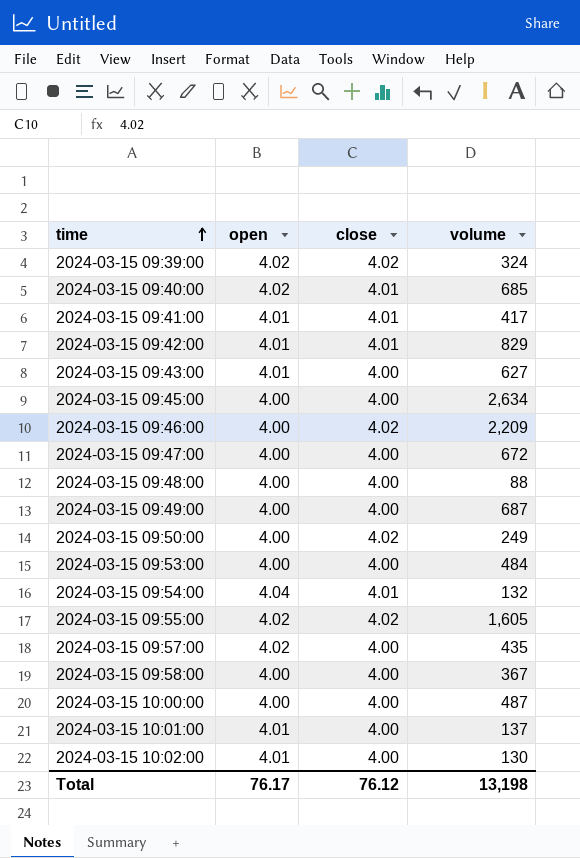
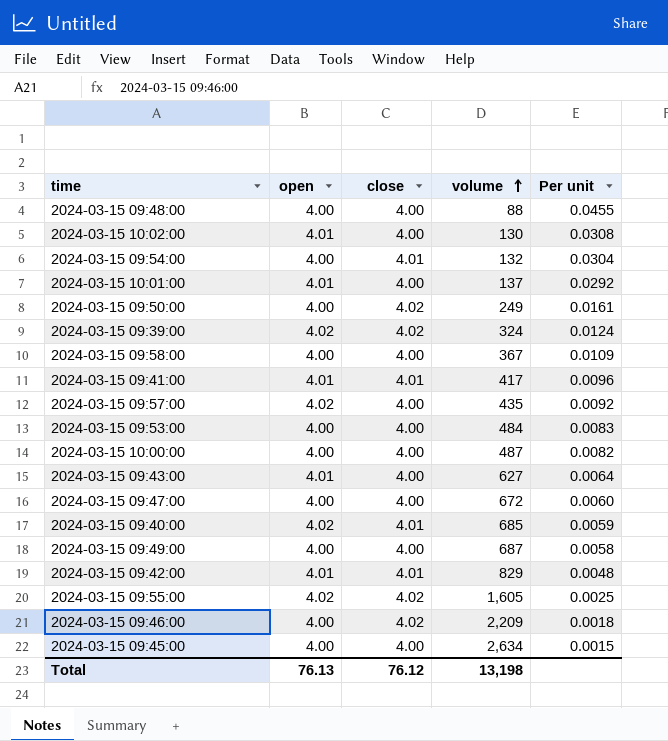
row order: time ascending -> volume ascending
column Per unit | formula: none -> [close] / [volume]
2024-03-15 09:54:00 | open: 4.04 -> 4.00
Total | open: 76.17 -> 76.13

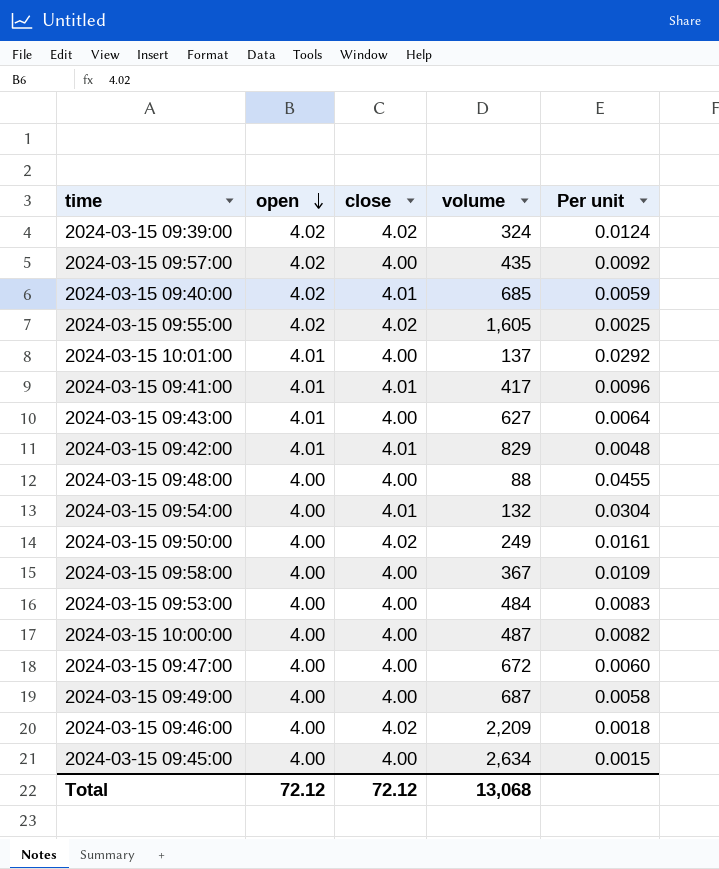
row order: volume ascending -> open descending
row 2024-03-15 10:02:00: 4.01 | 4.00 | 130 | 0.0308 -> none
Total | open: 76.13 -> 72.12
Total | close: 76.12 -> 72.12
Total | volume: 13,198 -> 13,068

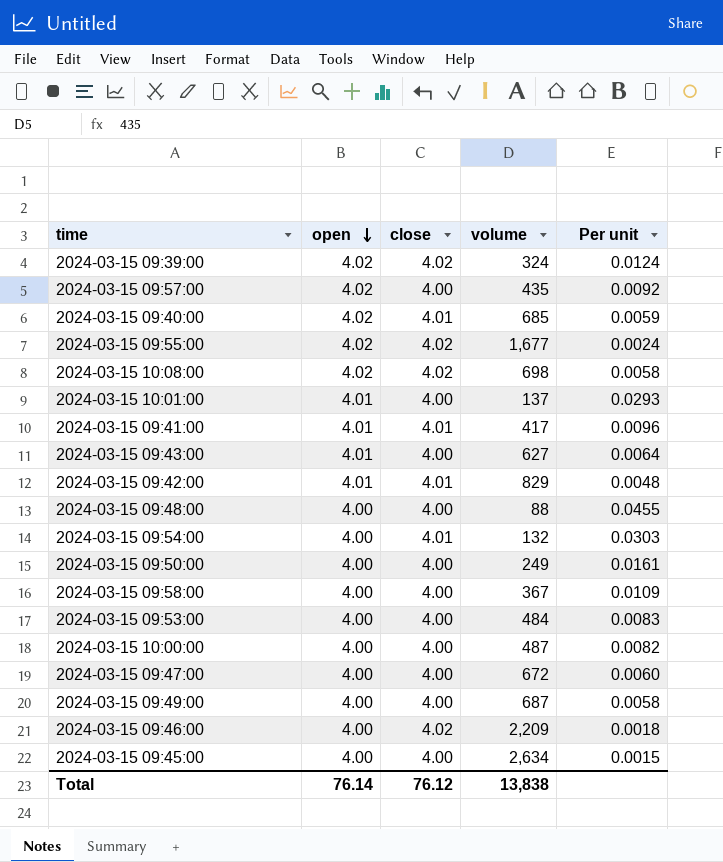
column Per unit | formula: [close] / [volume] -> [open] / [volume]
2024-03-15 09:55:00 | volume: 1,605 -> 1,677
row 2024-03-15 10:08:00: none -> 4.02 | 4.02 | 698 | 0.0058
2024-03-15 09:50:00 | close: 4.02 -> 4.00
Total | open: 72.12 -> 76.14
Total | close: 72.12 -> 76.12
Total | volume: 13,068 -> 13,838

